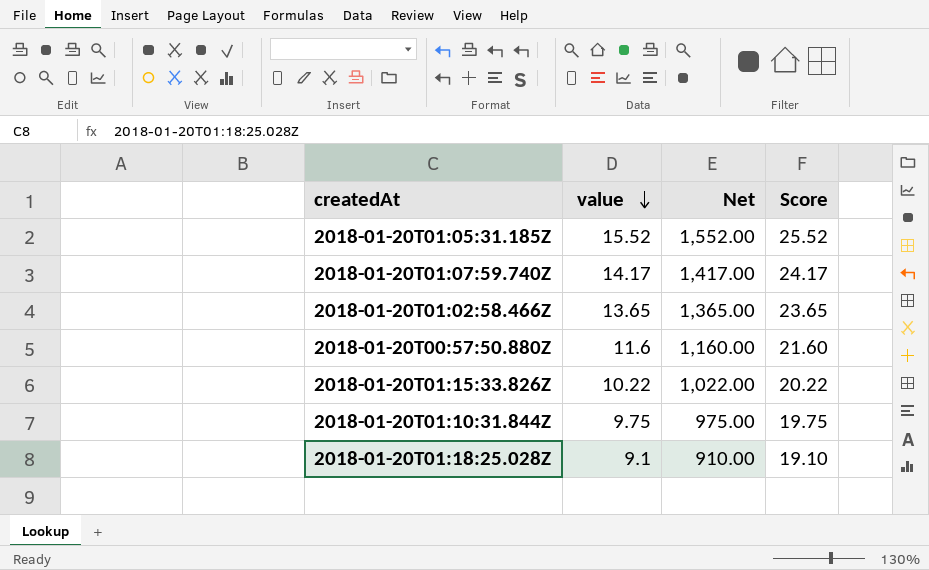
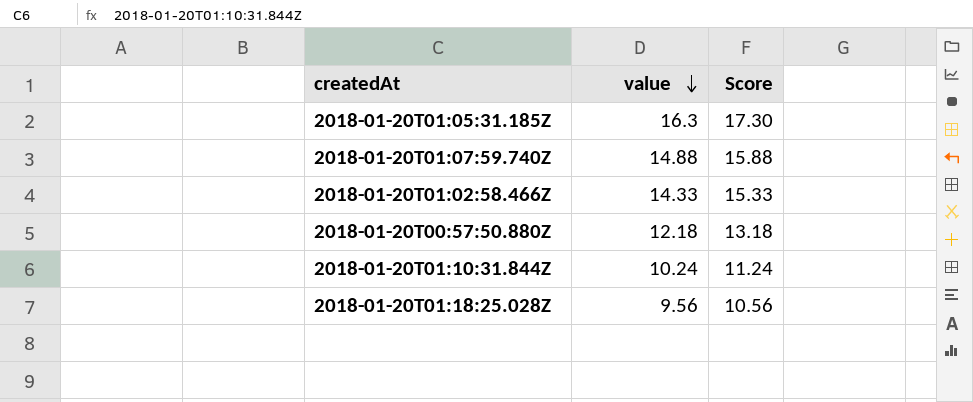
column Net | formula: [value] * 100 -> none
column Score | formula: [value] + 10 -> [value] + 1
row 2018-01-20T01:15:33.826Z: 10.22 | 1,022.00 | 20.22 -> none
2018-01-20T01:05:31.185Z | value: 15.52 -> 16.3
2018-01-20T01:07:59.740Z | value: 14.17 -> 14.88
2018-01-20T01:02:58.466Z | value: 13.65 -> 14.33
2018-01-20T00:57:50.880Z | value: 11.6 -> 12.18
2018-01-20T01:10:31.844Z | value: 9.75 -> 10.24
2018-01-20T01:18:25.028Z | value: 9.1 -> 9.56

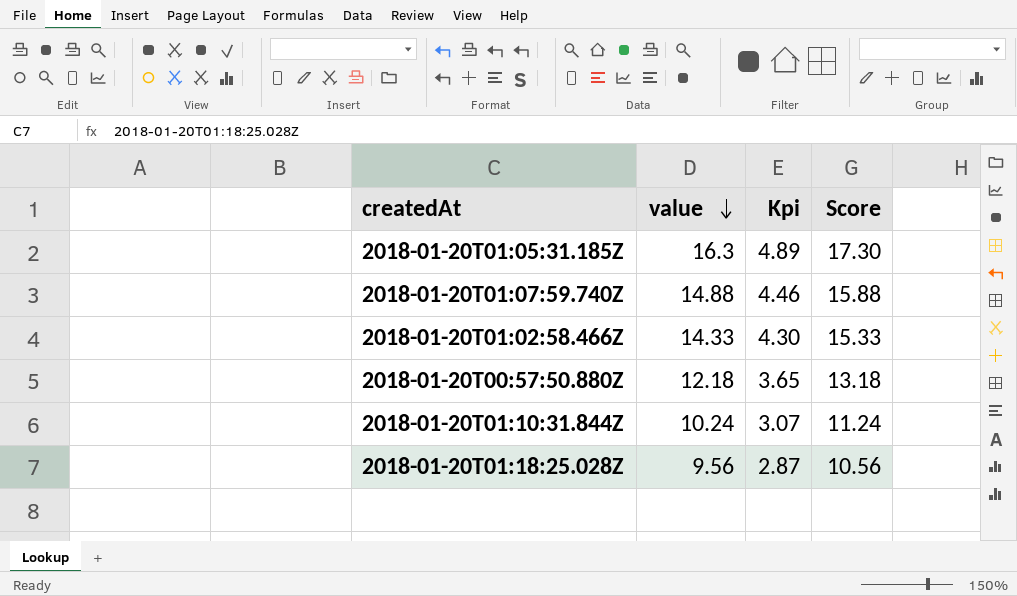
column Kpi | formula: none -> [value] * 0.3

